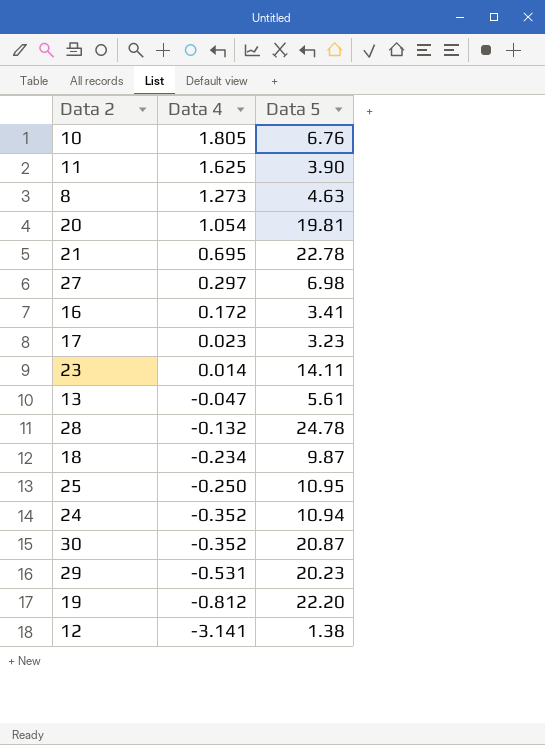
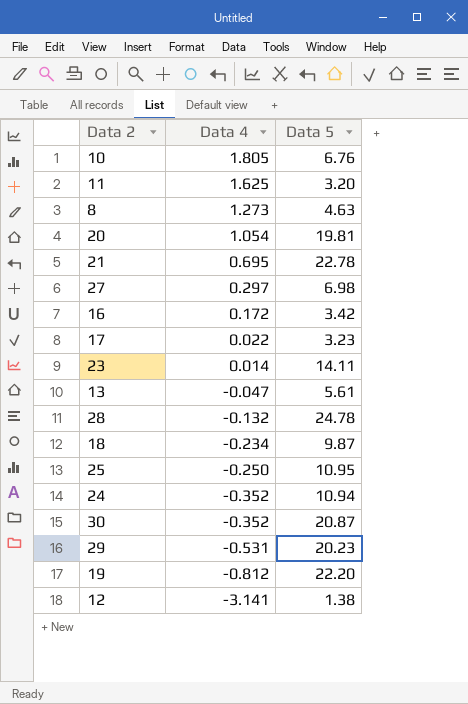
11 | Data 5: 3.90 -> 3.20
16 | Data 5: 3.41 -> 3.42
17 | Data 4: 0.023 -> 0.022

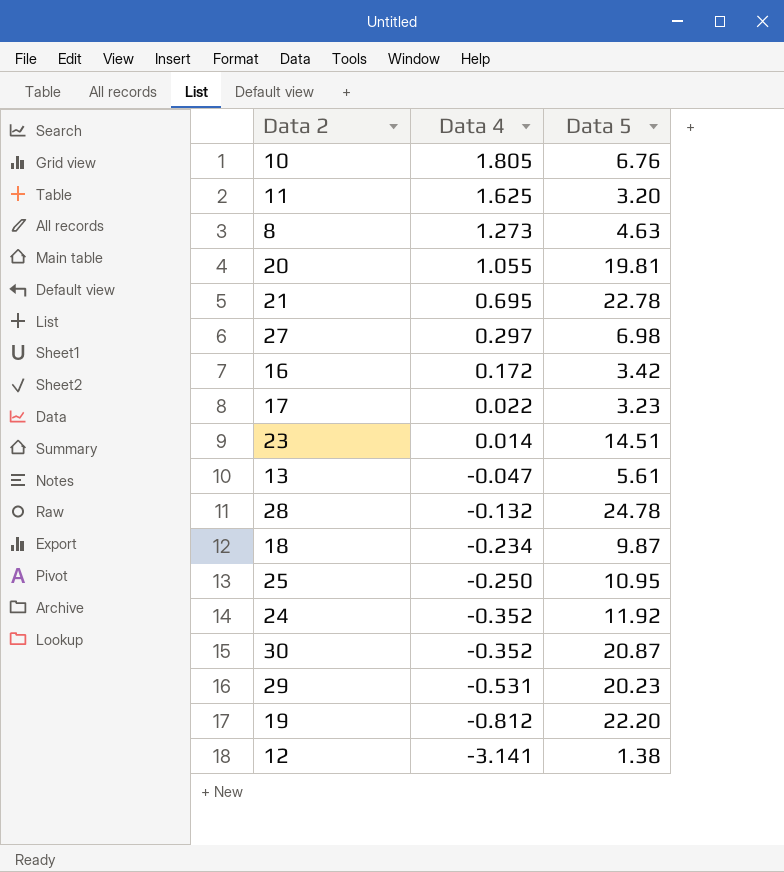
20 | Data 4: 1.054 -> 1.055
23 | Data 5: 14.11 -> 14.51
24 | Data 5: 10.94 -> 11.92

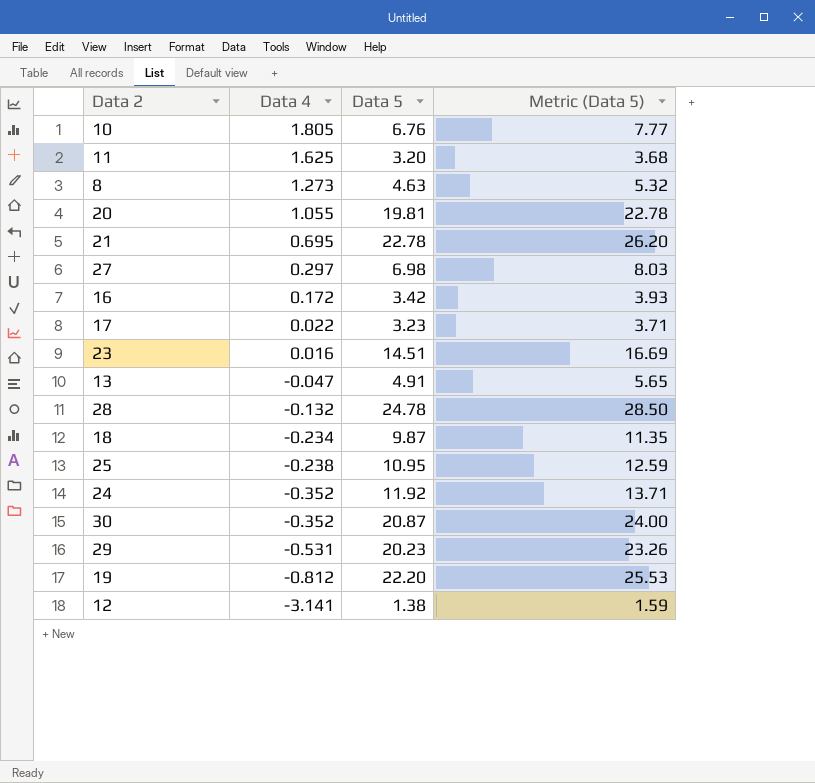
column Metric (Data 5) | formula: none -> [Data 5] * 1.15
23 | Data 4: 0.014 -> 0.016
13 | Data 5: 5.61 -> 4.91
25 | Data 4: -0.250 -> -0.238

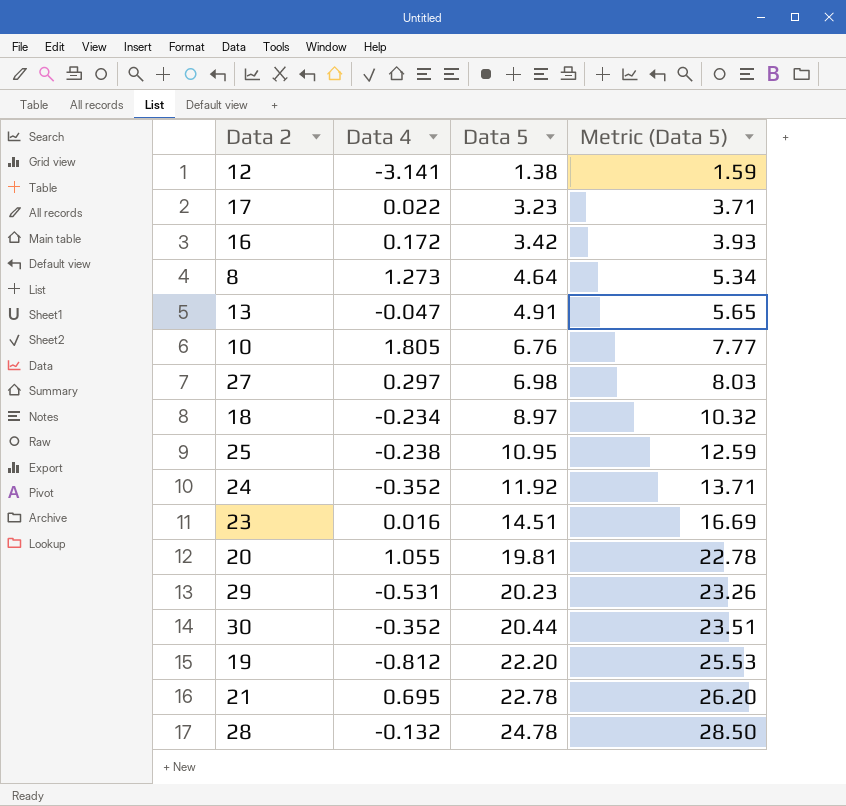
row order: Data 4 descending -> Data 5 ascending
row 11: 1.625 | 3.20 | 3.68 -> none
8 | Data 5: 4.63 -> 4.64
8 | Metric (Data 5): 5.32 -> 5.34
18 | Data 5: 9.87 -> 8.97
18 | Metric (Data 5): 11.35 -> 10.32
30 | Data 5: 20.87 -> 20.44
30 | Metric (Data 5): 24.00 -> 23.51

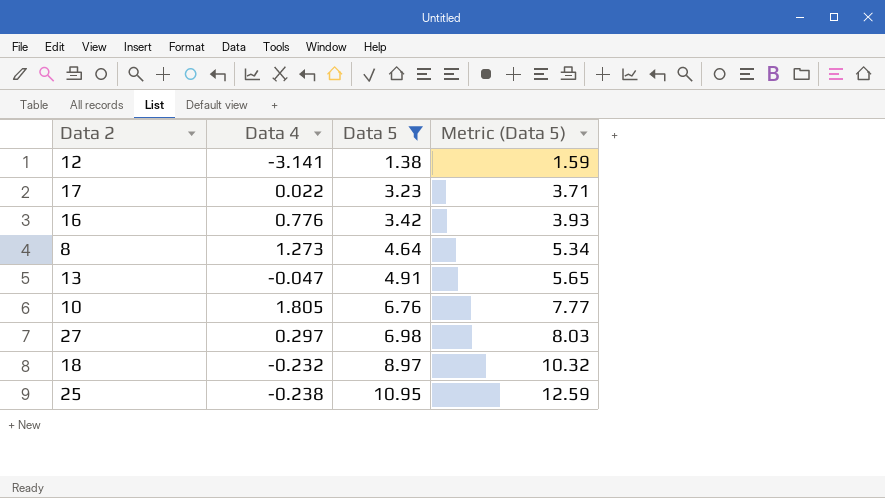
filter: none -> Data 5 <= 10.95
16 | Data 4: 0.172 -> 0.776
18 | Data 4: -0.234 -> -0.232

